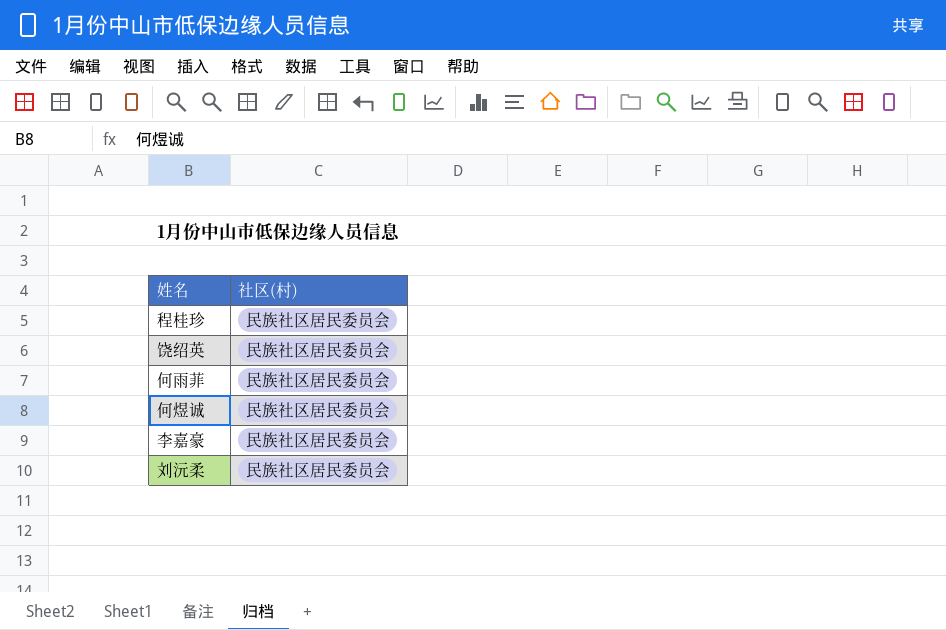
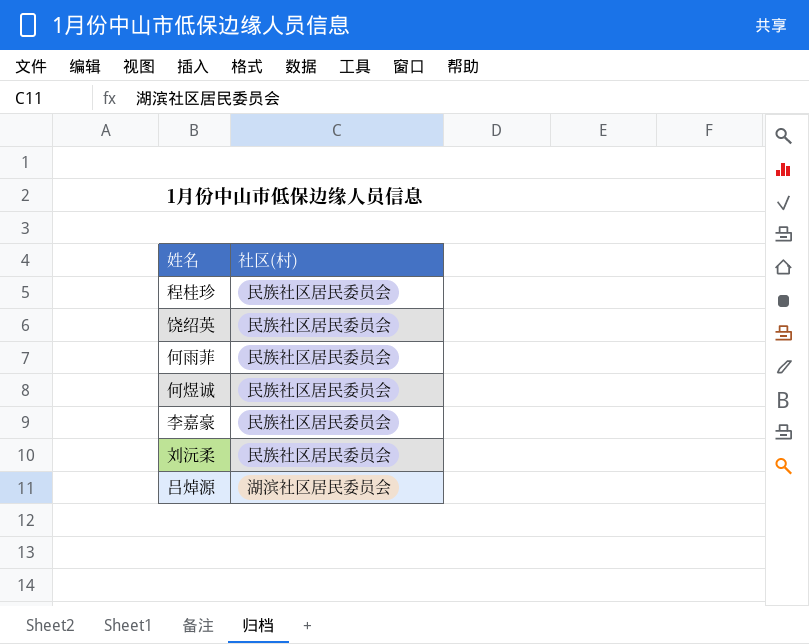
row 吕焯源: none -> 湖滨社区居民委员会

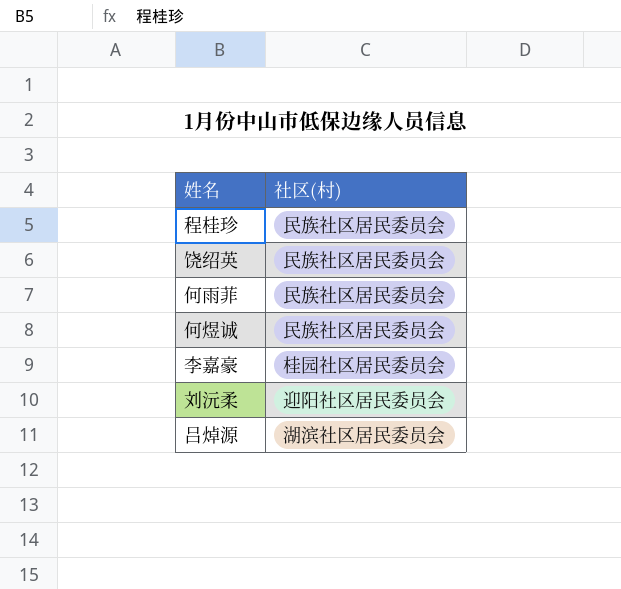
李嘉豪 | 社区(村): 民族社区居民委员会 -> 桂园社区居民委员会
刘沅柔 | 社区(村): 民族社区居民委员会 -> 迎阳社区居民委员会

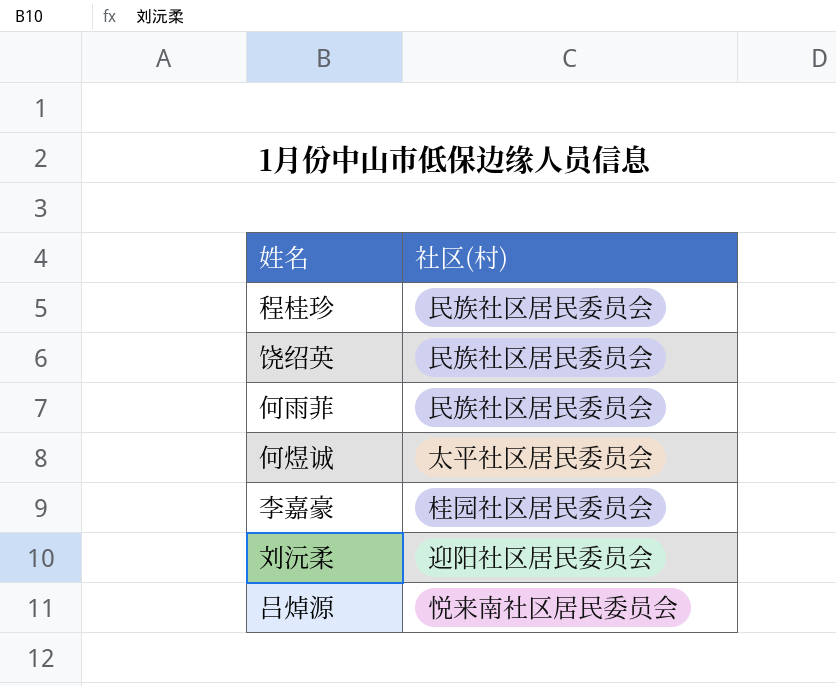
何煜诚 | 社区(村): 民族社区居民委员会 -> 太平社区居民委员会
吕焯源 | 社区(村): 湖滨社区居民委员会 -> 悦来南社区居民委员会

